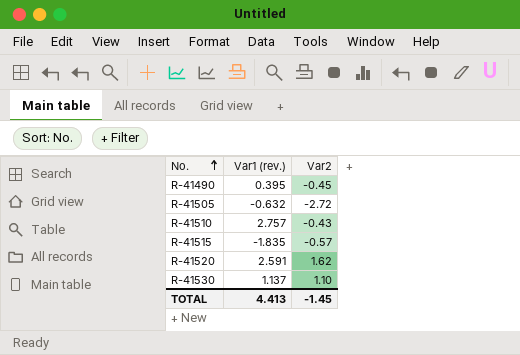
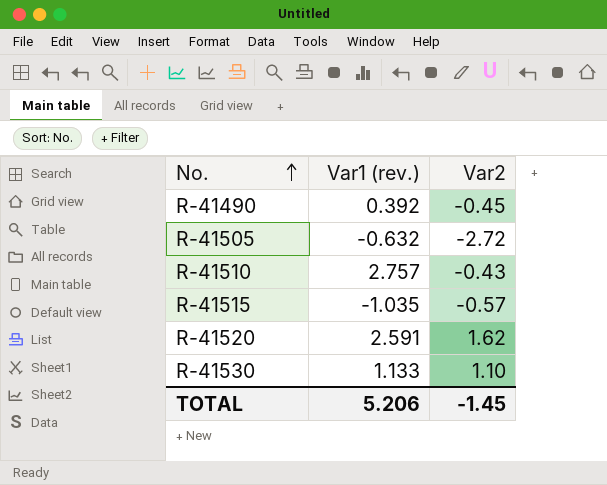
R-41490 | Var1 (rev.): 0.395 -> 0.392
R-41515 | Var1 (rev.): -1.835 -> -1.035
R-41530 | Var1 (rev.): 1.137 -> 1.133
TOTAL | Var1 (rev.): 4.413 -> 5.206

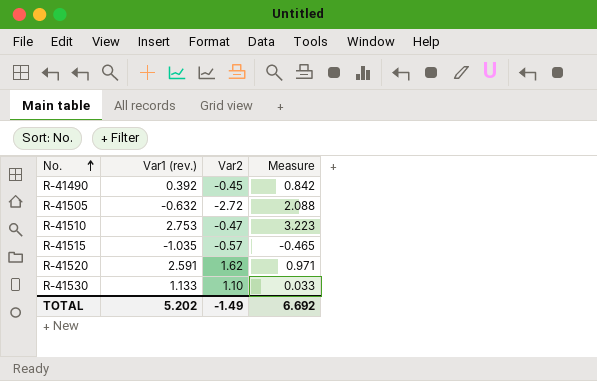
column Measure | formula: none -> [Var1 (rev.)] - [Var2]
R-41510 | Var1 (rev.): 2.757 -> 2.753
R-41510 | Var2: -0.43 -> -0.47
TOTAL | Var1 (rev.): 5.206 -> 5.202
TOTAL | Var2: -1.45 -> -1.49

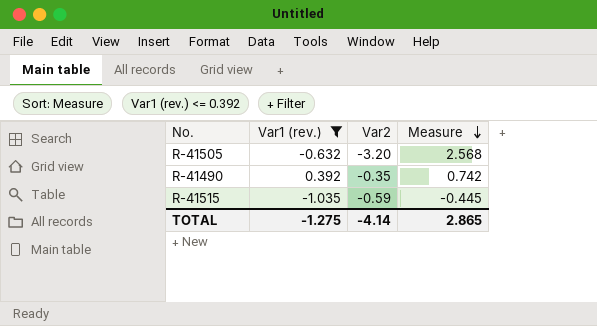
filter: none -> Var1 (rev.) <= 0.392
row order: No. ascending -> Measure descending
R-41505 | Var2: -2.72 -> -3.20
R-41505 | Measure: 2.088 -> 2.568
R-41490 | Var2: -0.45 -> -0.35
R-41490 | Measure: 0.842 -> 0.742
R-41515 | Var2: -0.57 -> -0.59
R-41515 | Measure: -0.465 -> -0.445
TOTAL | Var1 (rev.): 5.202 -> -1.275
TOTAL | Var2: -1.49 -> -4.14
TOTAL | Measure: 6.692 -> 2.865

